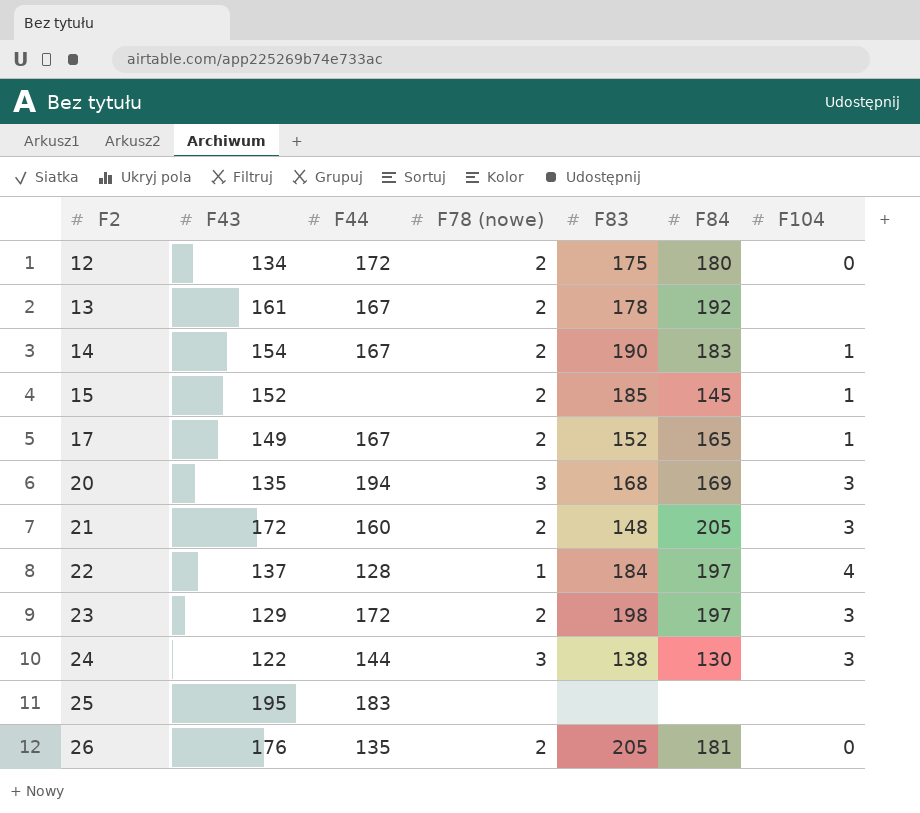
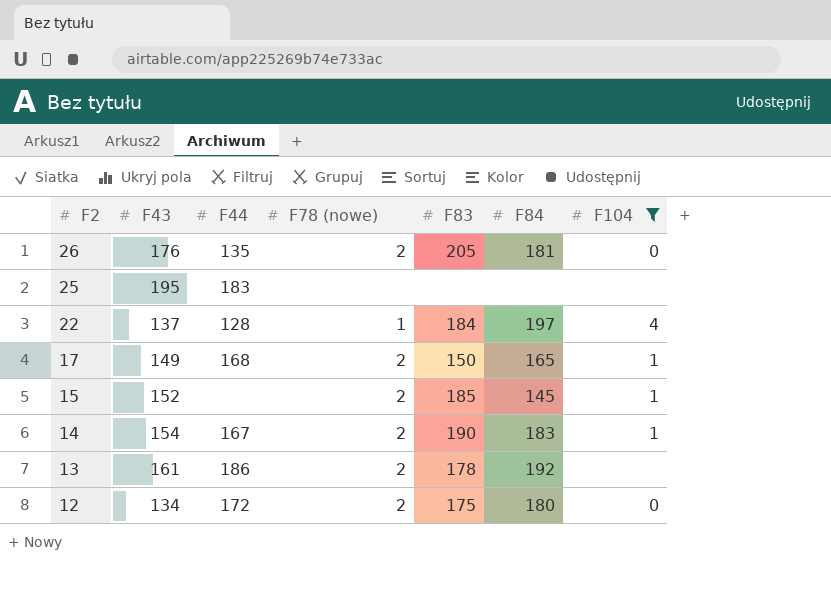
filter: none -> F104 != 3
row order: F2 ascending -> F2 descending
17 | F44: 167 -> 168
17 | F83: 152 -> 150
13 | F44: 167 -> 186

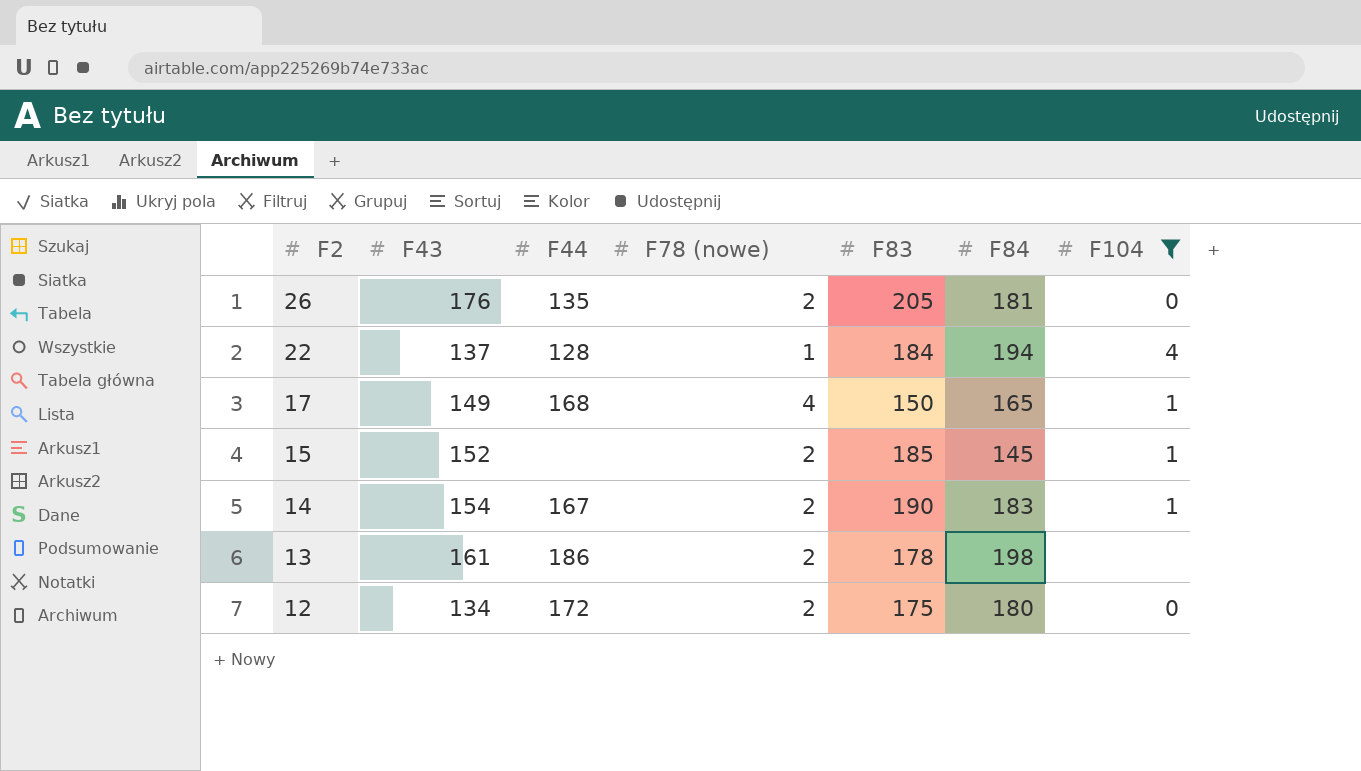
row 25: 195 | 183 | none | none | none | none -> none
22 | F84: 197 -> 194
17 | F78 (nowe): 2 -> 4
13 | F84: 192 -> 198

